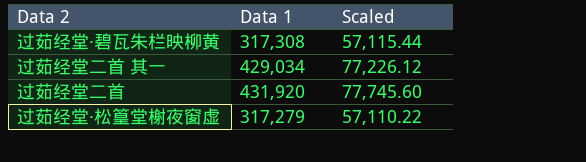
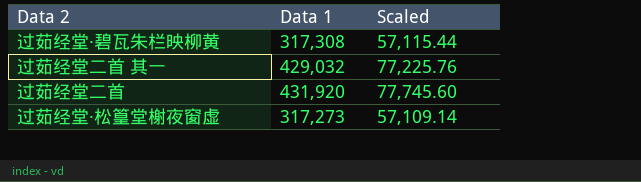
过茹经堂二首 其一 | Data 1: 429,034 -> 429,032
过茹经堂二首 其一 | Scaled: 77,226.12 -> 77,225.76
过茹经堂·松篁堂榭夜窗虚 | Data 1: 317,279 -> 317,273
过茹经堂·松篁堂榭夜窗虚 | Scaled: 57,110.22 -> 57,109.14

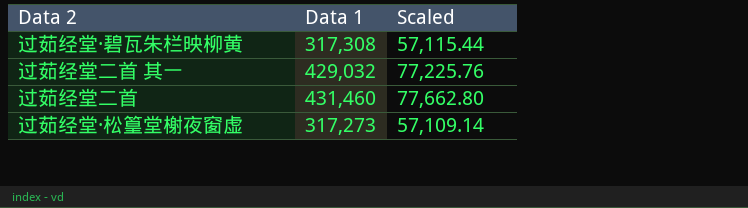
过茹经堂二首 | Data 1: 431,920 -> 431,460
过茹经堂二首 | Scaled: 77,745.60 -> 77,662.80

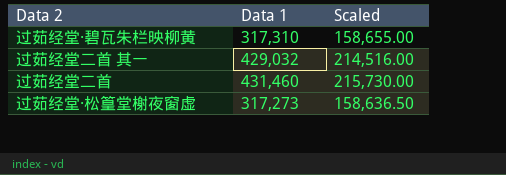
column Scaled | formula: [Data 1] * 0.18 -> [Data 1] * 0.5
过茹经堂·碧瓦朱栏映柳黄 | Data 1: 317,308 -> 317,310

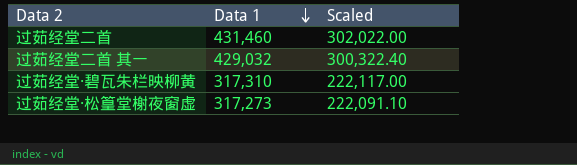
row order: none -> Data 1 descending
column Scaled | formula: [Data 1] * 0.5 -> [Data 1] * 0.7

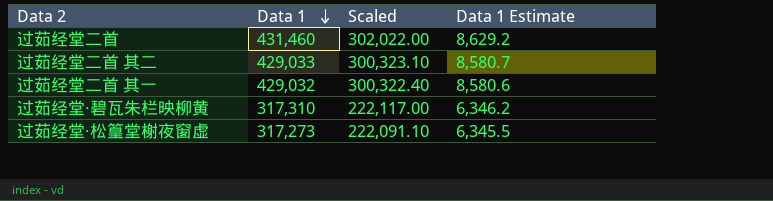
column Data 1 Estimate | formula: none -> [Data 1] * 0.02
row 过茹经堂二首 其二: none -> 429,033 | 300,323.10 | 8,580.7

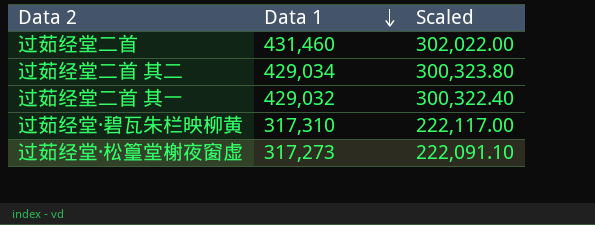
column Data 1 Estimate | formula: [Data 1] * 0.02 -> none
过茹经堂二首 其二 | Data 1: 429,033 -> 429,034
过茹经堂二首 其二 | Scaled: 300,323.10 -> 300,323.80

